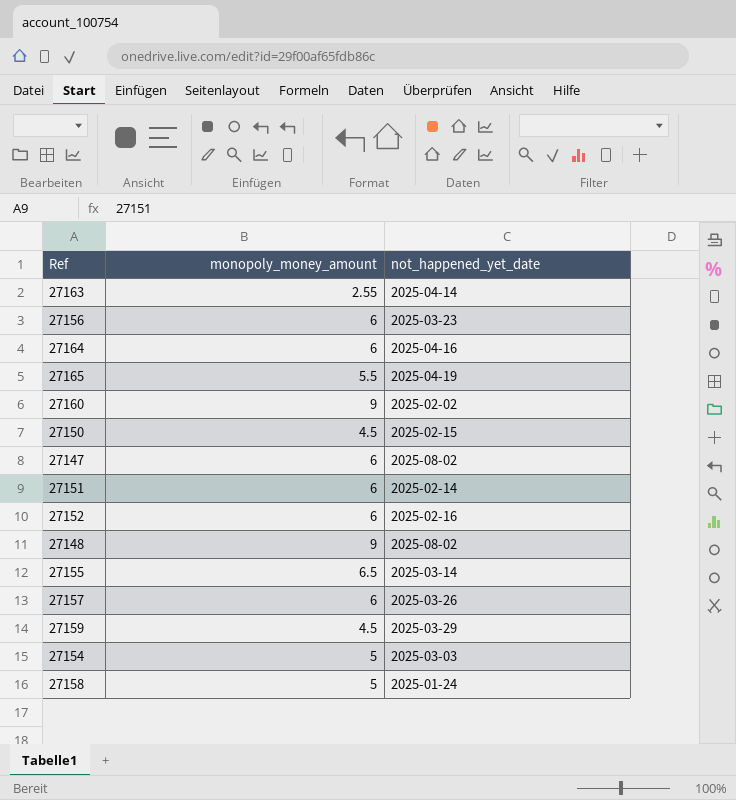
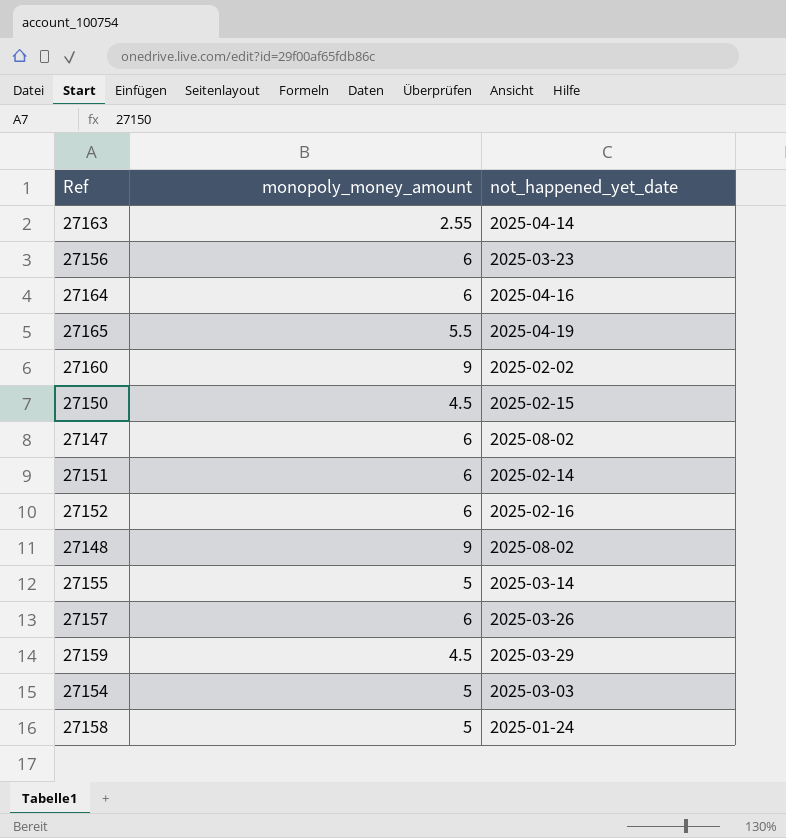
27155 | monopoly_money_amount: 6.5 -> 5

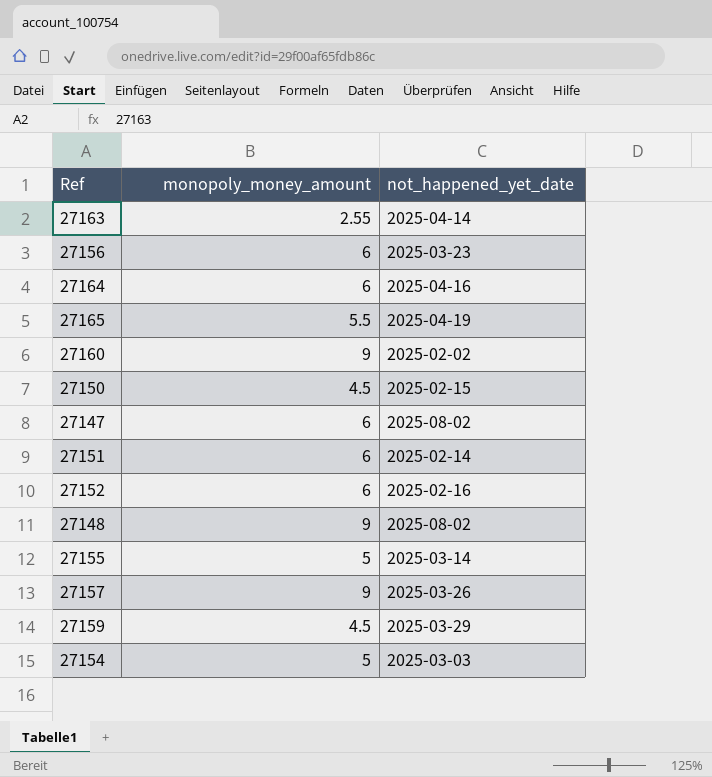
row 27158: 5 | 2025-01-24 -> none
27157 | monopoly_money_amount: 6 -> 9

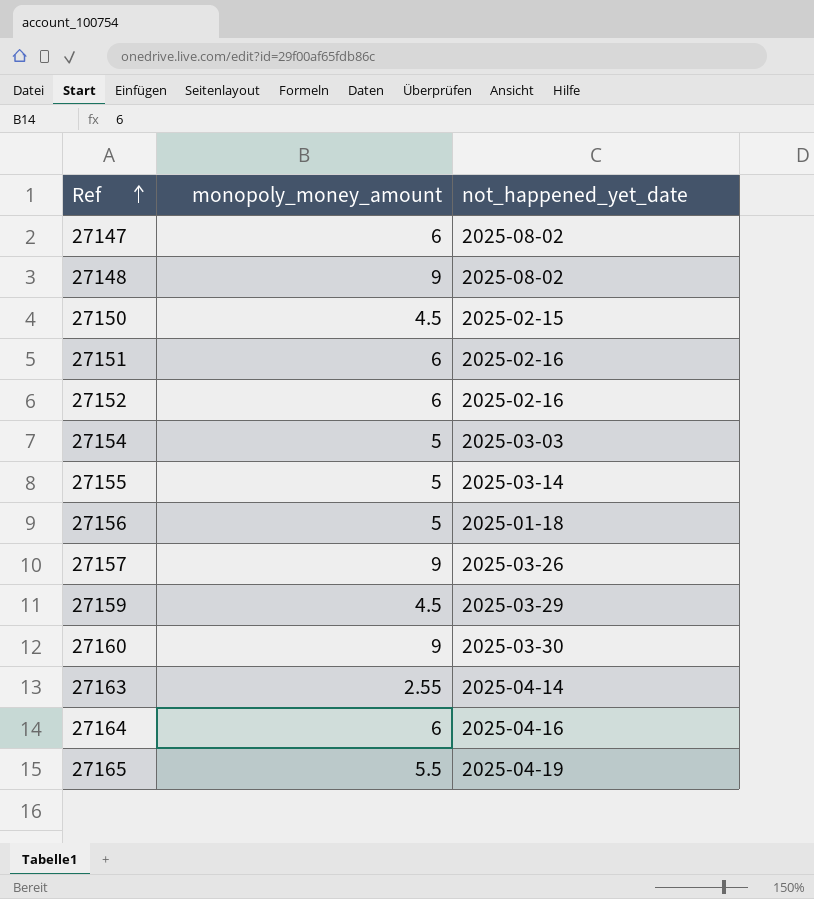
row order: none -> Ref ascending
27151 | not_happened_yet_date: 2025-02-14 -> 2025-02-16
27156 | monopoly_money_amount: 6 -> 5
27156 | not_happened_yet_date: 2025-03-23 -> 2025-01-18
27160 | not_happened_yet_date: 2025-02-02 -> 2025-03-30

